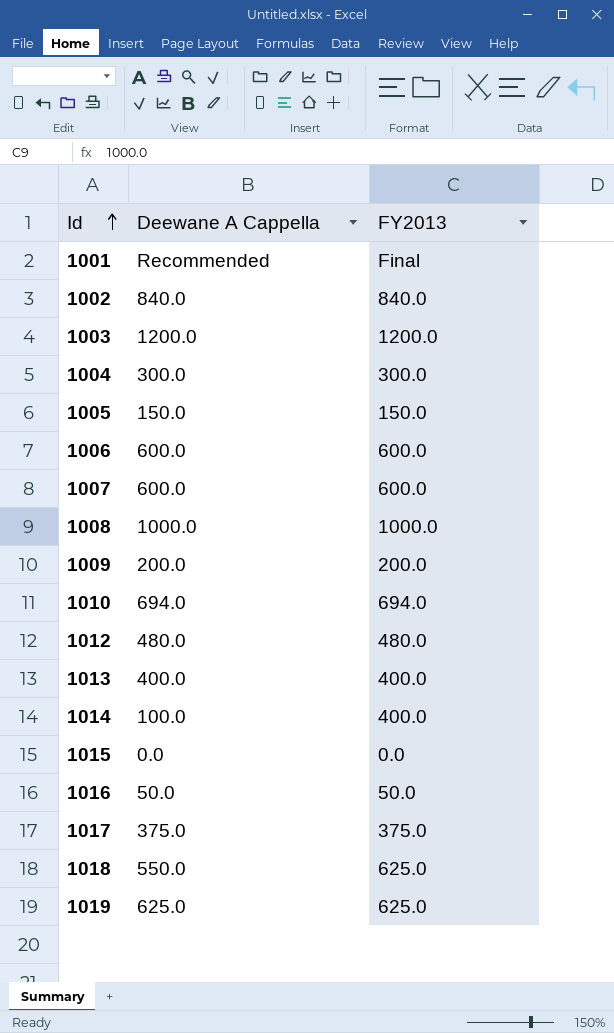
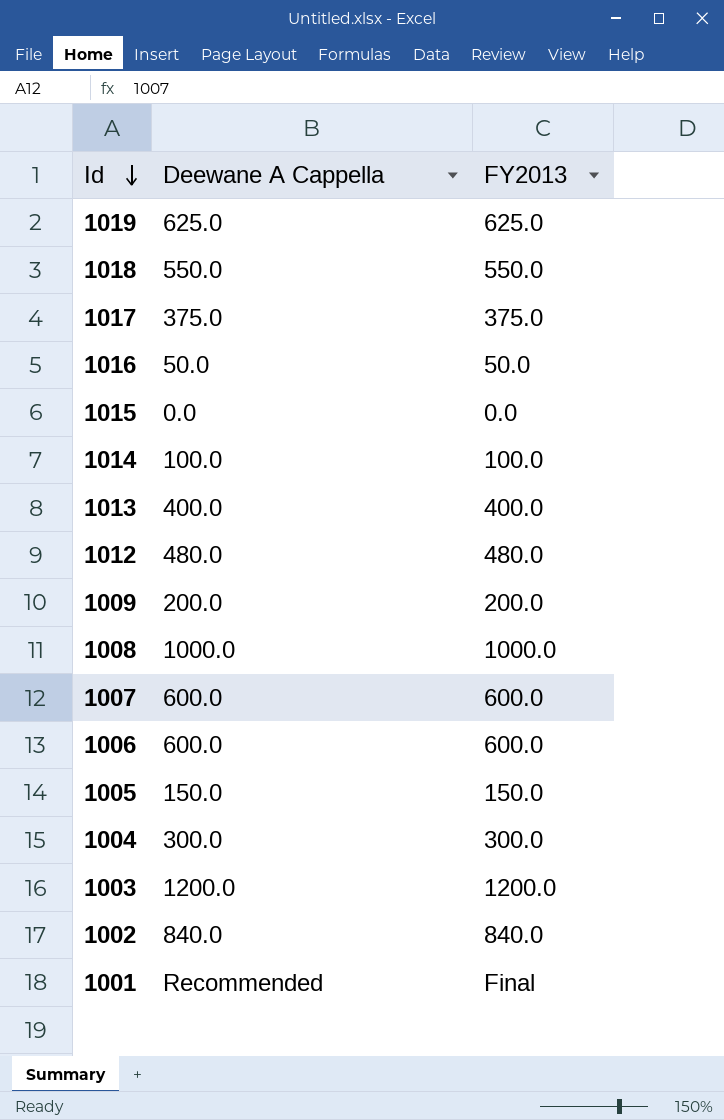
row order: Id ascending -> Id descending
row 1010: 694.0 | 694.0 -> none
1018 | FY2013: 625.0 -> 550.0
1014 | FY2013: 400.0 -> 100.0

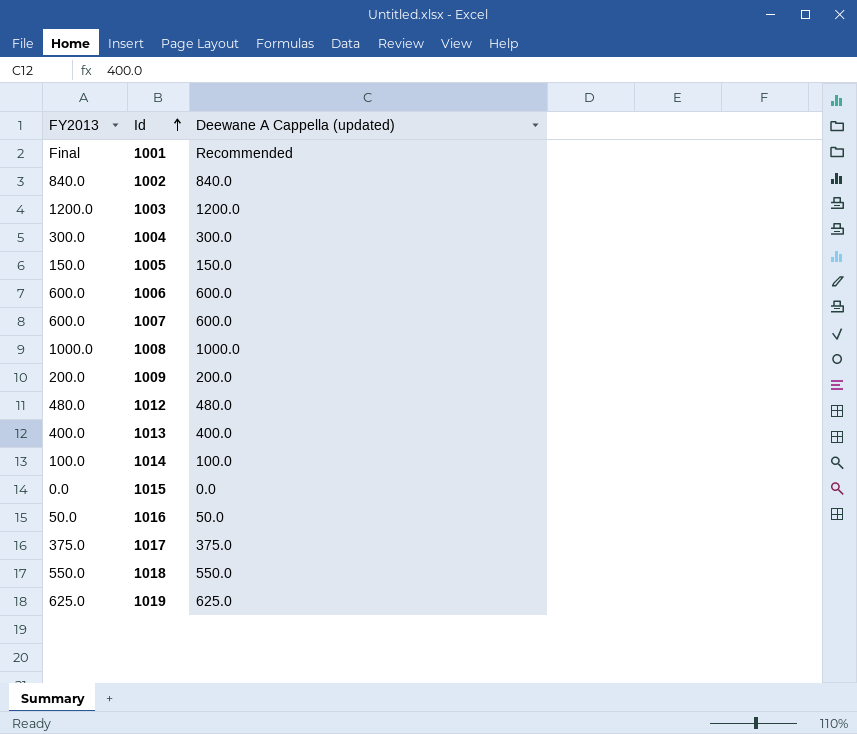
row order: Id descending -> Id ascending
column FY2013 | position: 3 -> 1
column name: Deewane A Cappella -> Deewane A Cappella (updated)

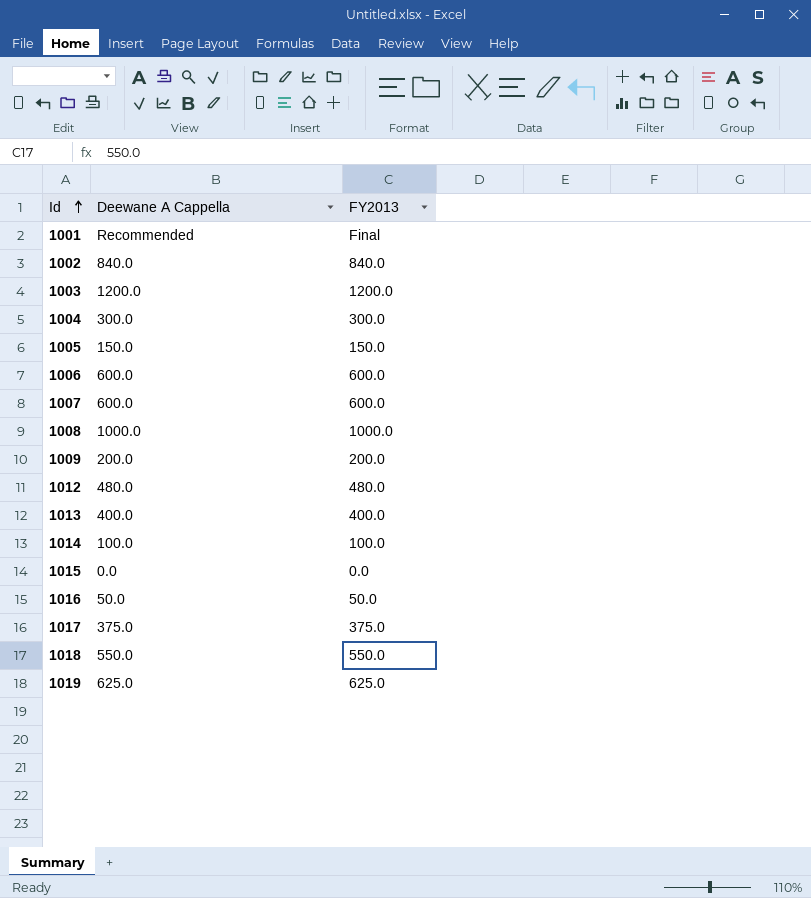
column name: Deewane A Cappella (updated) -> Deewane A Cappella
column FY2013 | position: 1 -> 3

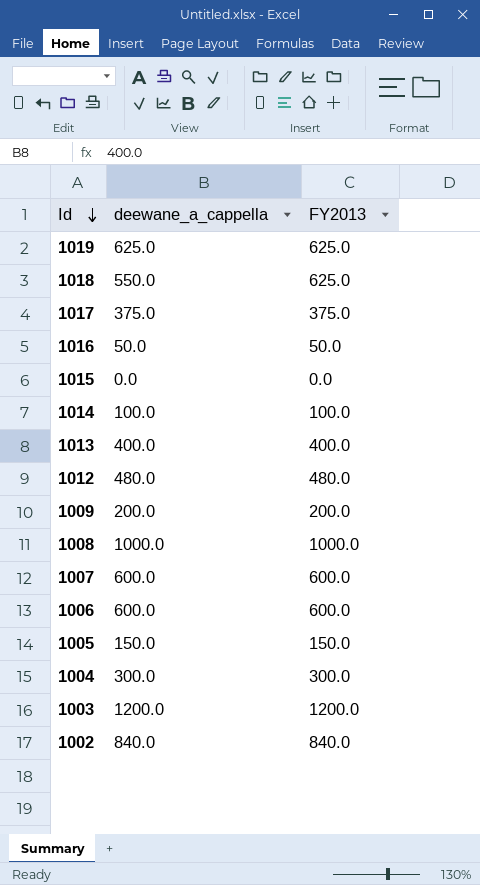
row order: Id ascending -> Id descending
column name: Deewane A Cappella -> deewane_a_cappella
row 1001: Recommended | Final -> none
1018 | FY2013: 550.0 -> 625.0

